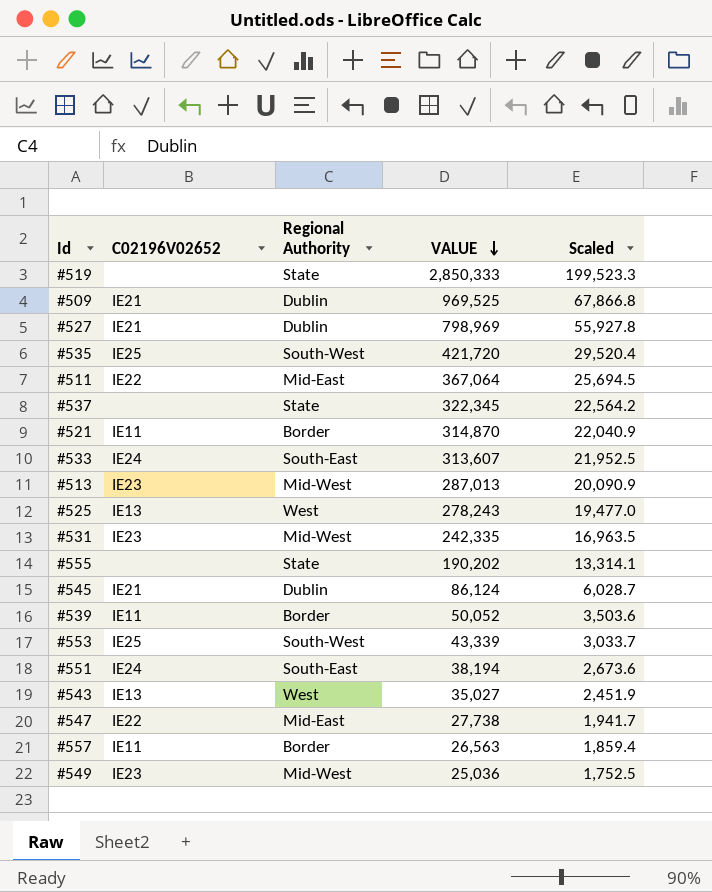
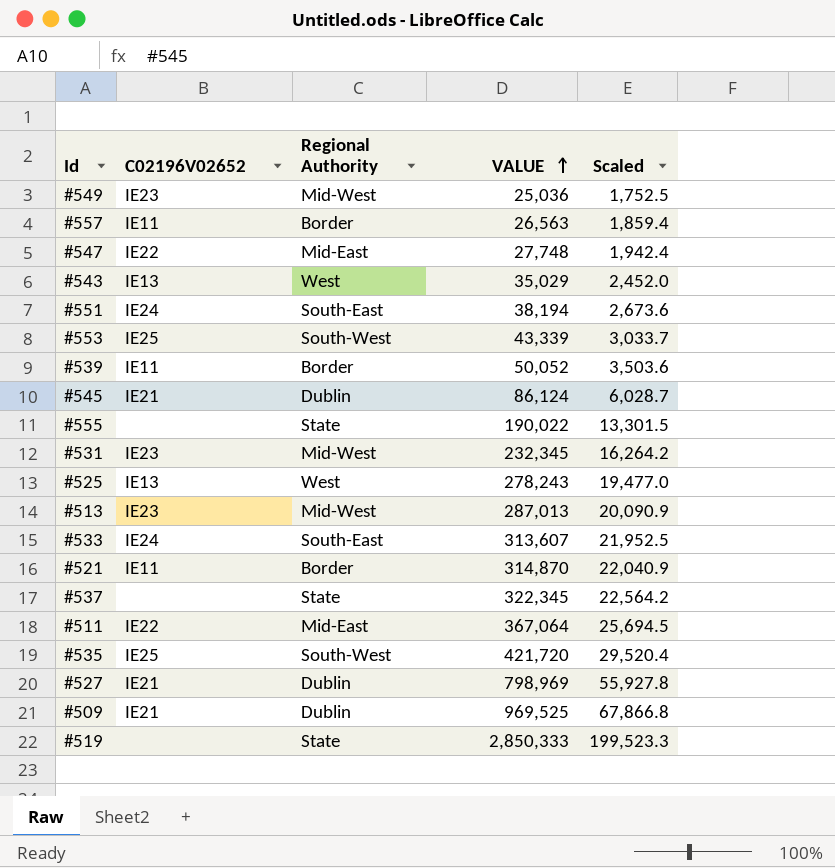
row order: VALUE descending -> VALUE ascending
#547 | VALUE: 27,738 -> 27,748
#547 | Scaled: 1,941.7 -> 1,942.4
#543 | VALUE: 35,027 -> 35,029
#543 | Scaled: 2,451.9 -> 2,452.0
#555 | VALUE: 190,202 -> 190,022
#555 | Scaled: 13,314.1 -> 13,301.5
#531 | VALUE: 242,335 -> 232,345
#531 | Scaled: 16,963.5 -> 16,264.2

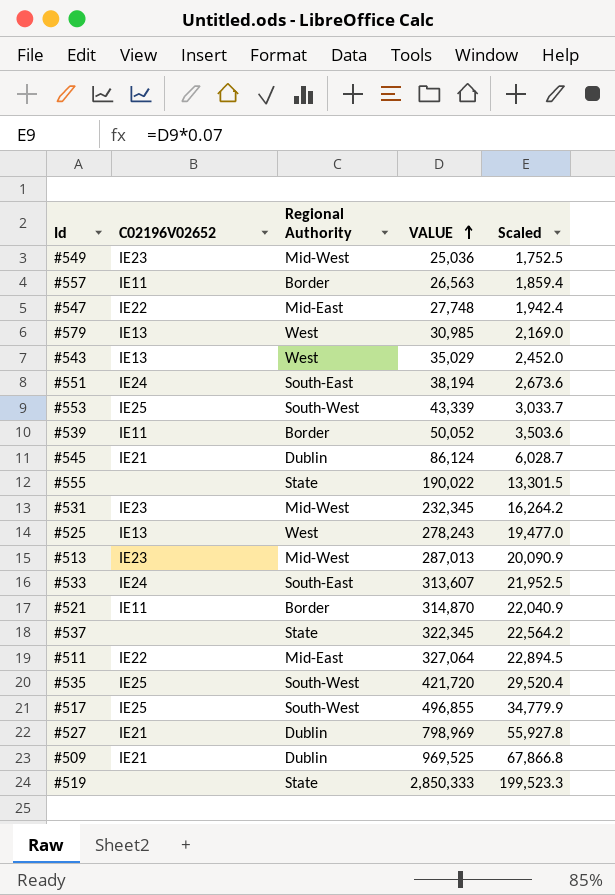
row #579: none -> IE13 | West | 30,985 | 2,169.0
#511 | VALUE: 367,064 -> 327,064
#511 | Scaled: 25,694.5 -> 22,894.5
row #517: none -> IE25 | South-West | 496,855 | 34,779.9

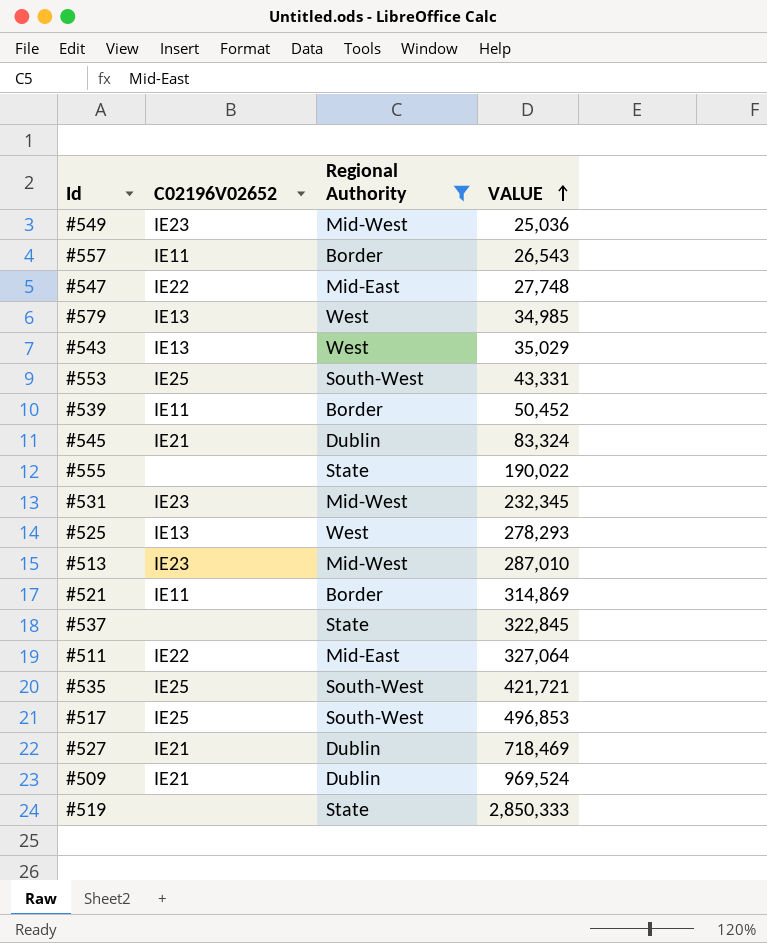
filter: none -> Regional Authority != South-East
column Scaled | formula: [VALUE] * 0.07 -> none
#557 | VALUE: 26,563 -> 26,543
#579 | VALUE: 30,985 -> 34,985
#553 | VALUE: 43,339 -> 43,331
#539 | VALUE: 50,052 -> 50,452
#545 | VALUE: 86,124 -> 83,324
#525 | VALUE: 278,243 -> 278,293
#513 | VALUE: 287,013 -> 287,010
#521 | VALUE: 314,870 -> 314,869
#537 | VALUE: 322,345 -> 322,845
#535 | VALUE: 421,720 -> 421,721
#517 | VALUE: 496,855 -> 496,853
#527 | VALUE: 798,969 -> 718,469
#509 | VALUE: 969,525 -> 969,524

